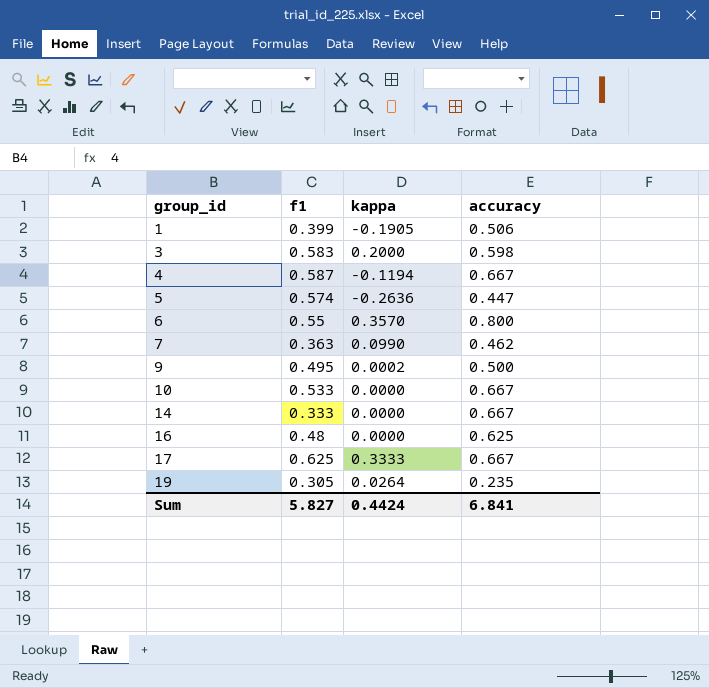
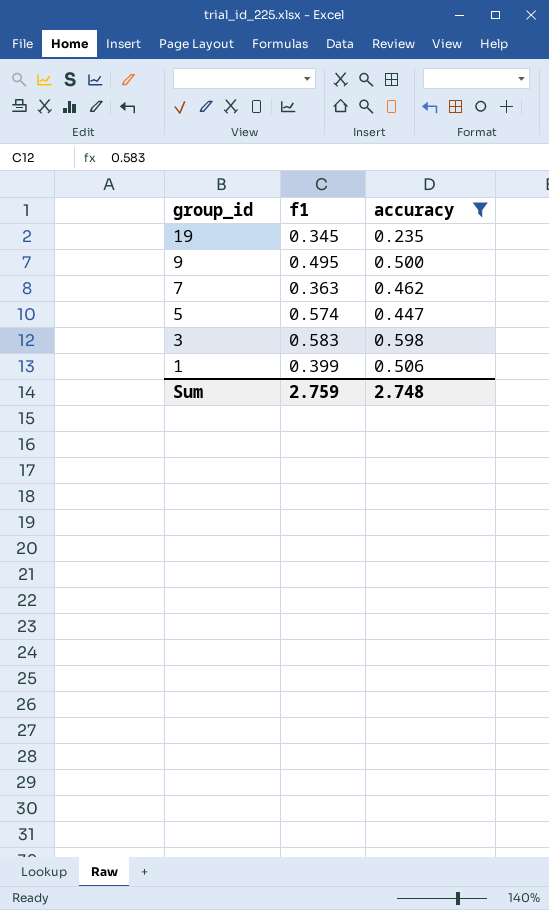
filter: none -> accuracy <= 0.598
row order: group_id ascending -> group_id descending
column kappa | position: 3 -> none
19 | f1: 0.305 -> 0.345
Sum | f1: 5.827 -> 2.759
Sum | accuracy: 6.841 -> 2.748

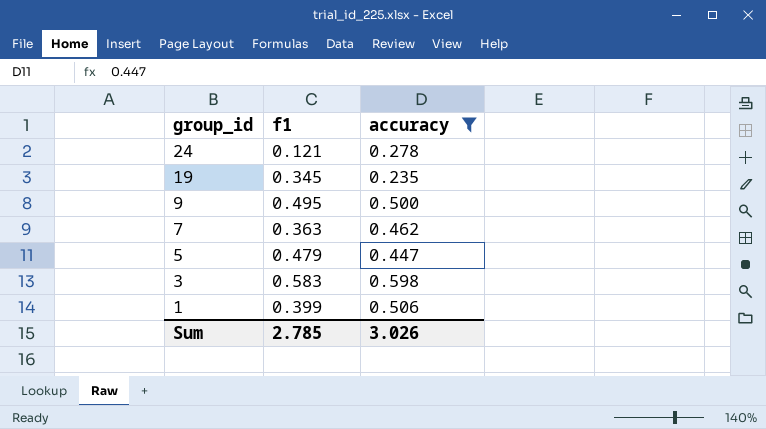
row 24: none -> 0.121 | 0.278
5 | f1: 0.574 -> 0.479
Sum | f1: 2.759 -> 2.785
Sum | accuracy: 2.748 -> 3.026

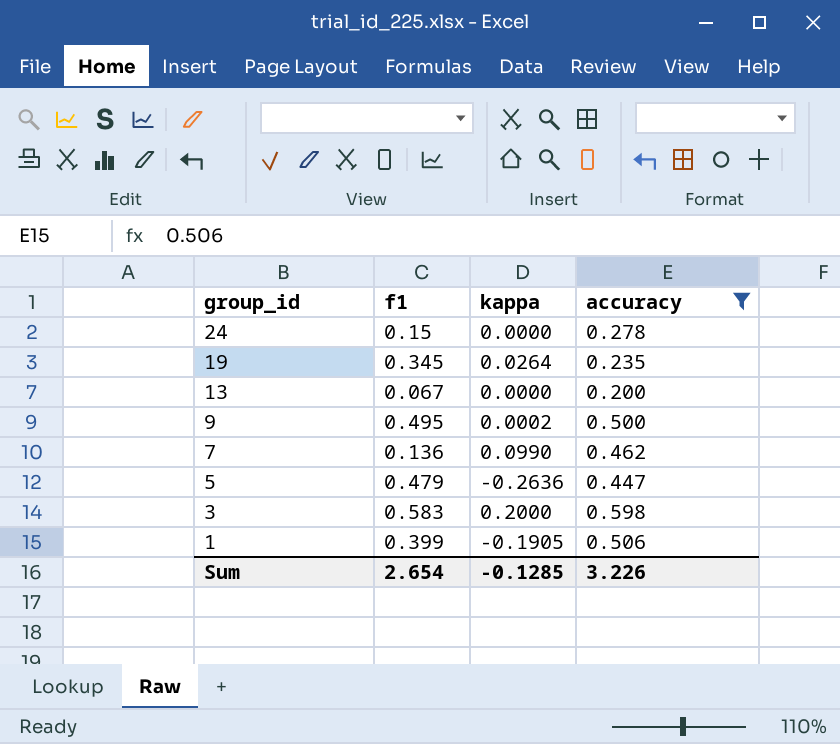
column kappa | position: none -> 3
24 | f1: 0.121 -> 0.15
row 13: none -> 0.067 | 0.0000 | 0.200
7 | f1: 0.363 -> 0.136
Sum | f1: 2.785 -> 2.654
Sum | accuracy: 3.026 -> 3.226

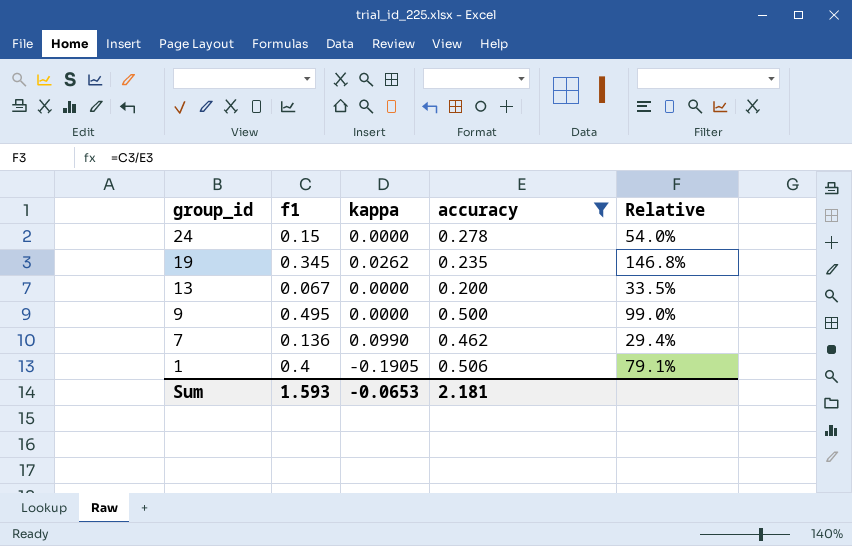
column Relative | formula: none -> [f1] / [accuracy]
row 5: 0.479 | -0.2636 | 0.447 -> none
row 3: 0.583 | 0.2000 | 0.598 -> none
19 | kappa: 0.0264 -> 0.0262
9 | kappa: 0.0002 -> 0.0000
1 | f1: 0.399 -> 0.4
Sum | f1: 2.654 -> 1.593
Sum | kappa: -0.1285 -> -0.0653
Sum | accuracy: 3.226 -> 2.181

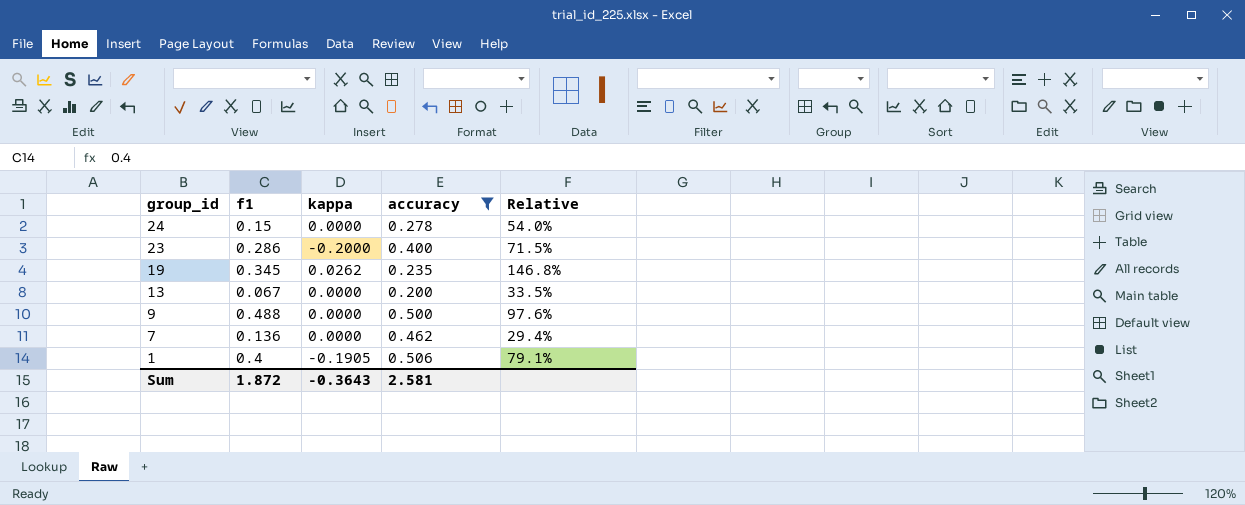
row 23: none -> 0.286 | -0.2000 | 0.400 | 71.5%
9 | f1: 0.495 -> 0.488
9 | Relative: 99.0% -> 97.6%
7 | kappa: 0.0990 -> 0.0000
Sum | f1: 1.593 -> 1.872
Sum | kappa: -0.0653 -> -0.3643
Sum | accuracy: 2.181 -> 2.581

